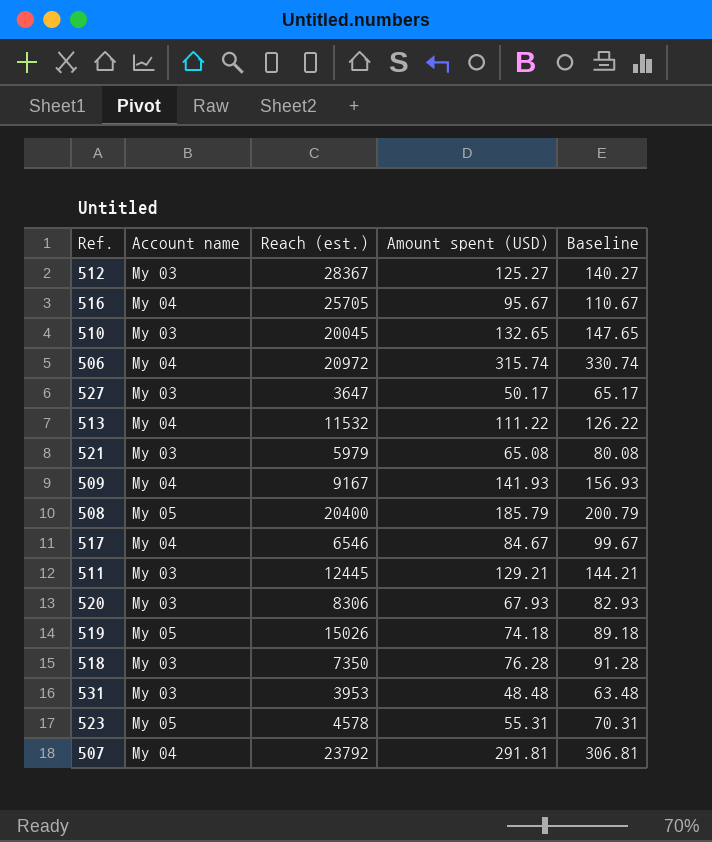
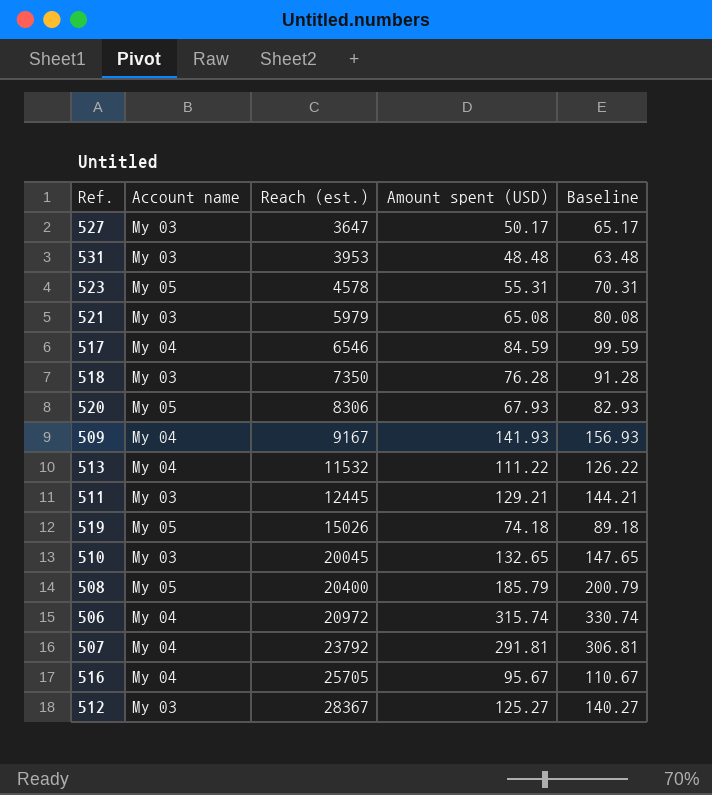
row order: none -> Reach (est.) ascending
517 | Amount spent (USD): 84.67 -> 84.59
517 | Baseline: 99.67 -> 99.59
520 | Account name: My 03 -> My 05

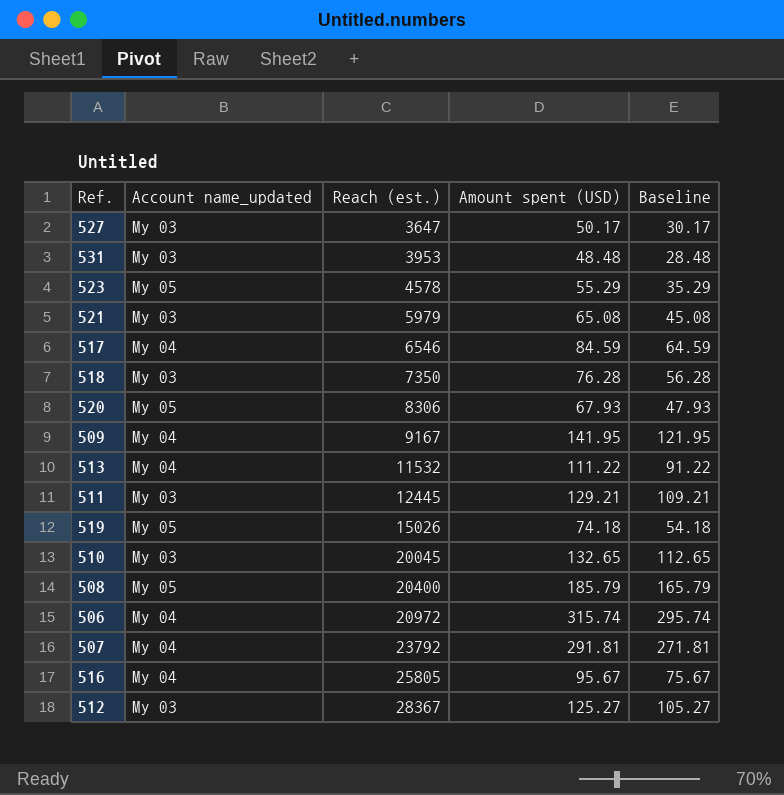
column name: Account name -> Account name_updated
column Baseline | formula: [Amount spent (USD)] + 15 -> [Amount spent (USD)] - 20
523 | Amount spent (USD): 55.31 -> 55.29
509 | Amount spent (USD): 141.93 -> 141.95
516 | Reach (est.): 25705 -> 25805

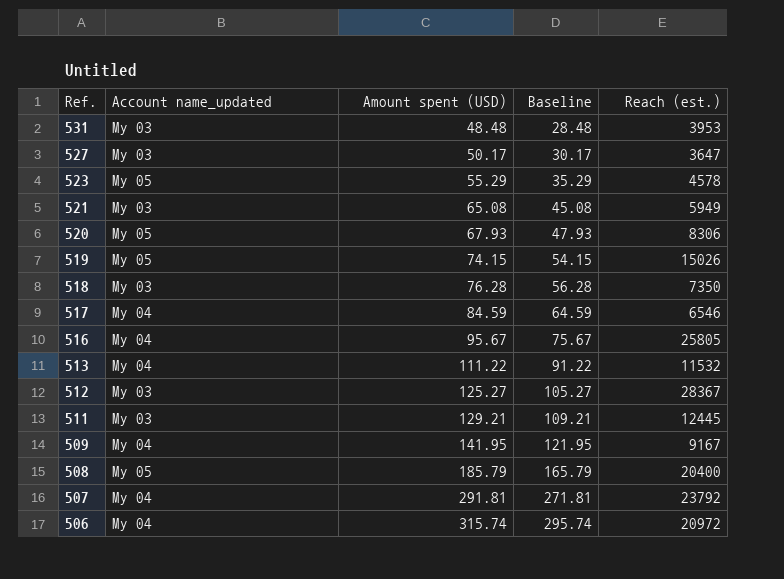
row order: Reach (est.) ascending -> Ref. descending
column Reach (est.) | position: 3 -> 5
row 510: My 03 | 20045 | 132.65 | 112.65 -> none
521 | Reach (est.): 5979 -> 5949
519 | Amount spent (USD): 74.18 -> 74.15
519 | Baseline: 54.18 -> 54.15

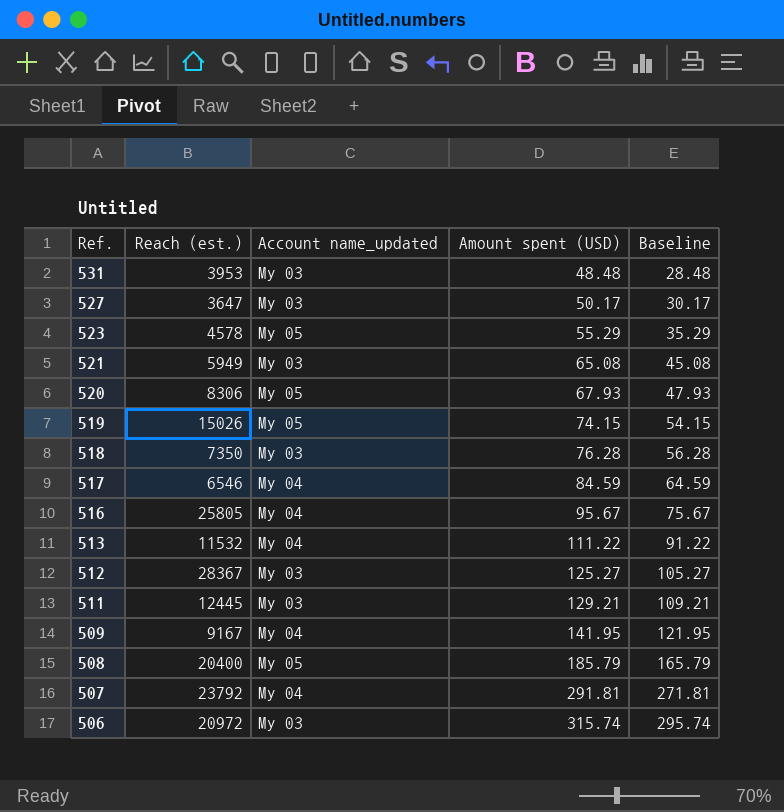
column Reach (est.) | position: 5 -> 2
506 | Account name_updated: My 04 -> My 03

